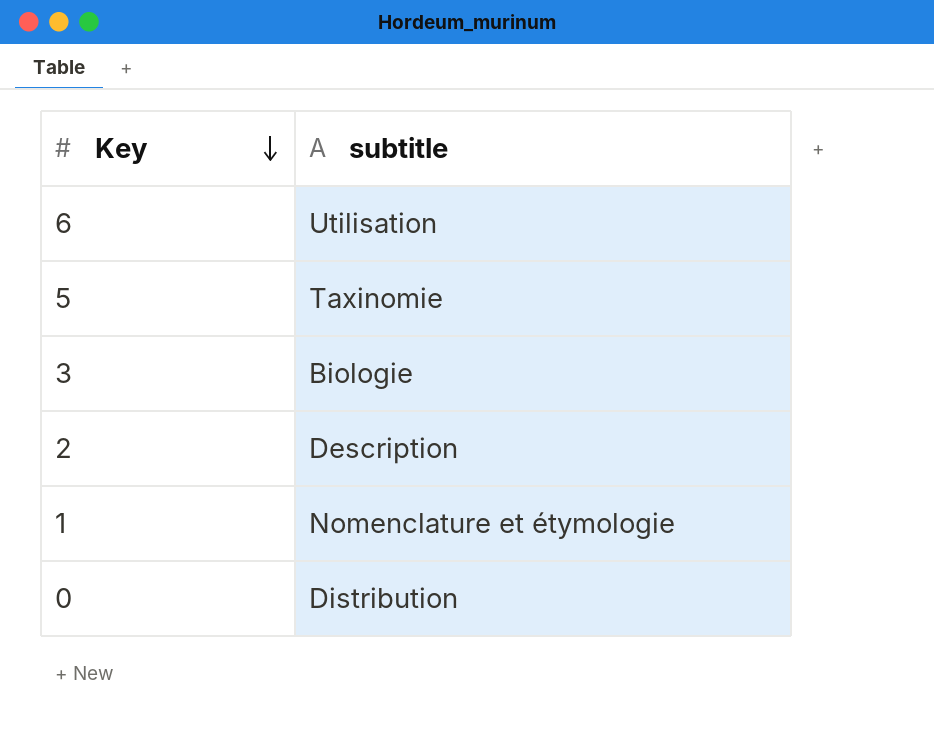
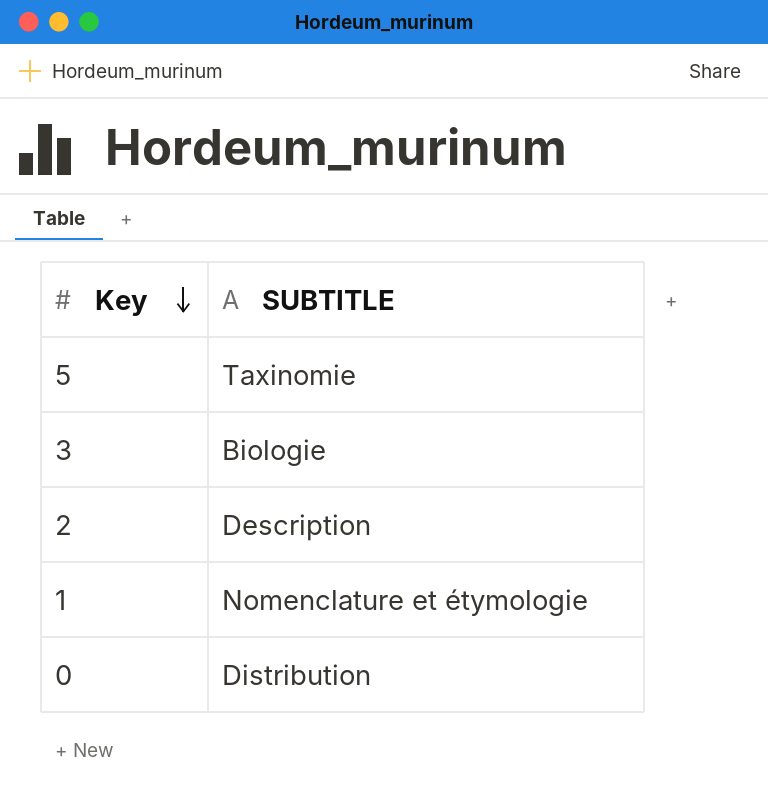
column name: subtitle -> SUBTITLE
row 6: Utilisation -> none

